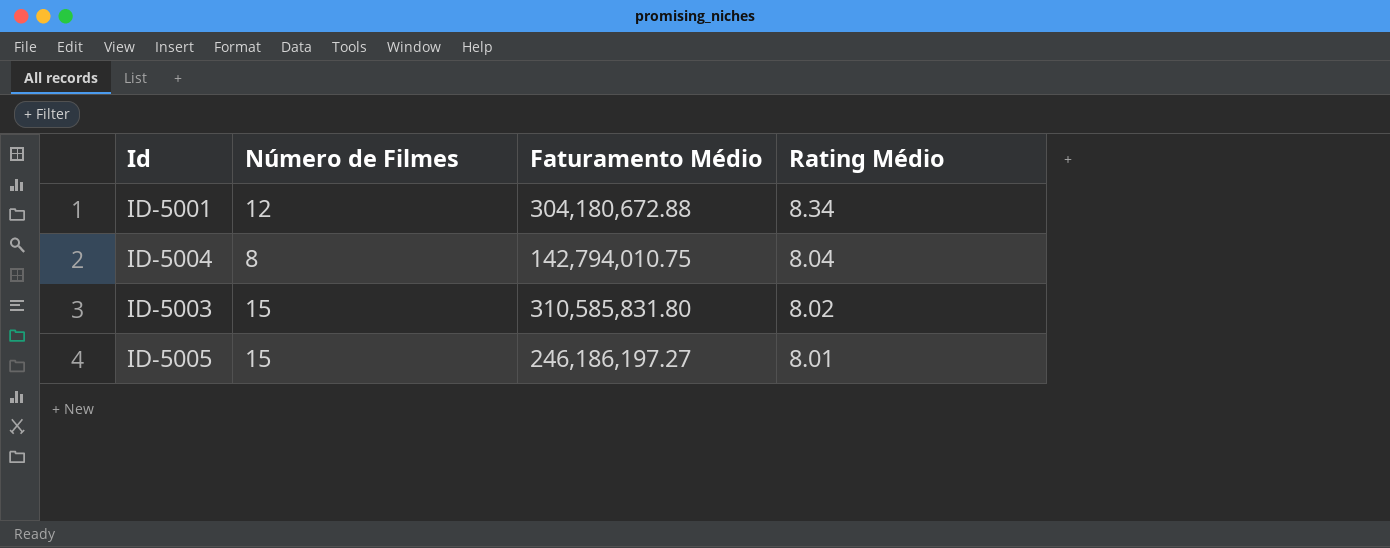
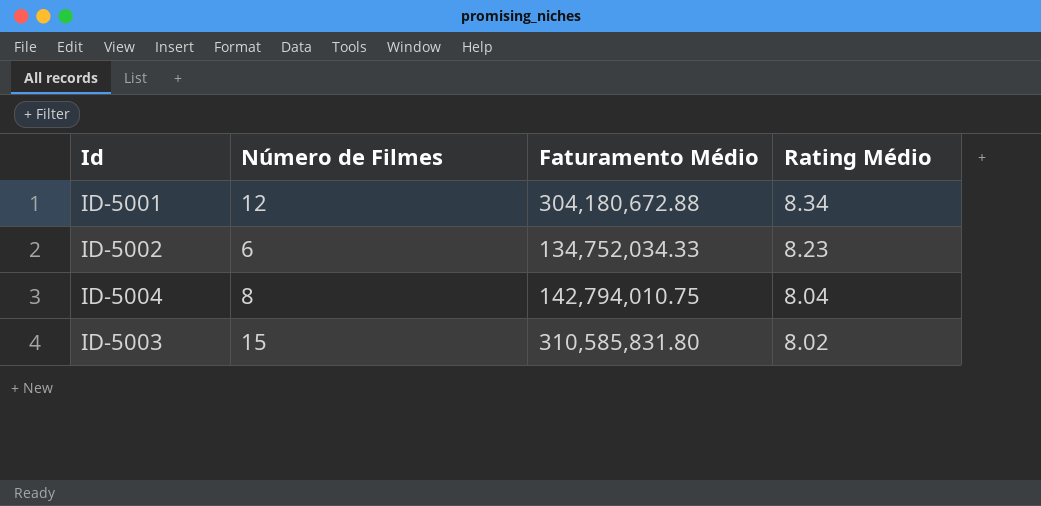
row ID-5005: 15 | 246,186,197.27 | 8.01 -> none
row ID-5002: none -> 6 | 134,752,034.33 | 8.23

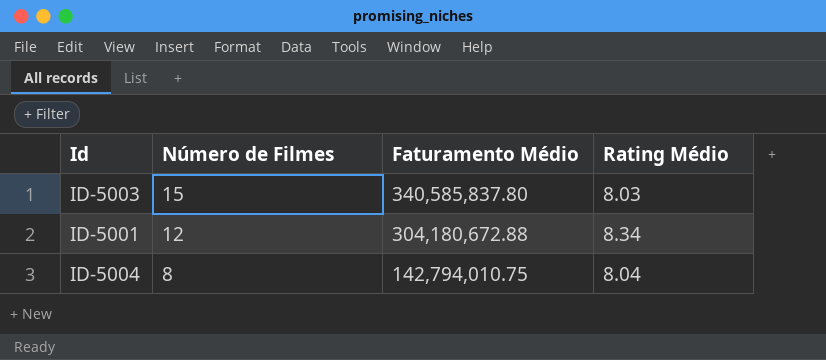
row order: Rating Médio descending -> Número de Filmes descending
row ID-5002: 6 | 134,752,034.33 | 8.23 -> none
ID-5003 | Faturamento Médio: 310,585,831.80 -> 340,585,837.80
ID-5003 | Rating Médio: 8.02 -> 8.03

